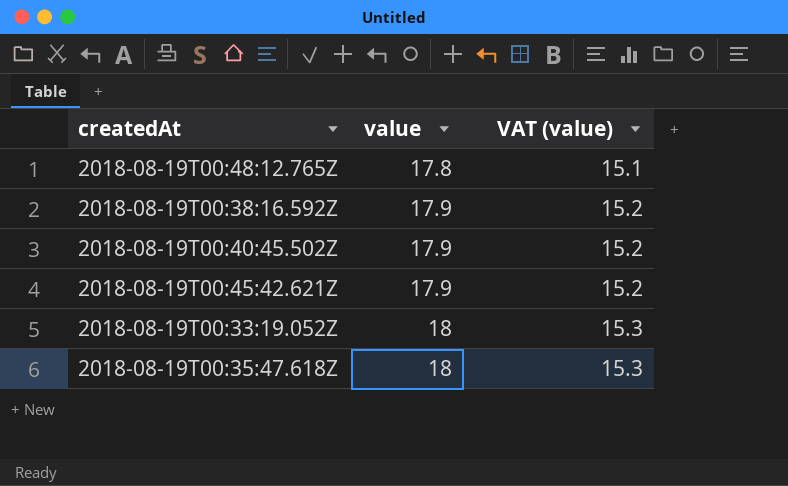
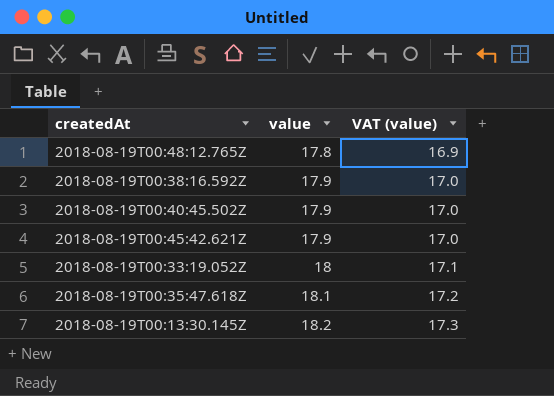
column VAT (value) | formula: [value] * 0.85 -> [value] * 0.95
2018-08-19T00:35:47.618Z | value: 18 -> 18.1
row 2018-08-19T00:13:30.145Z: none -> 18.2 | 17.3

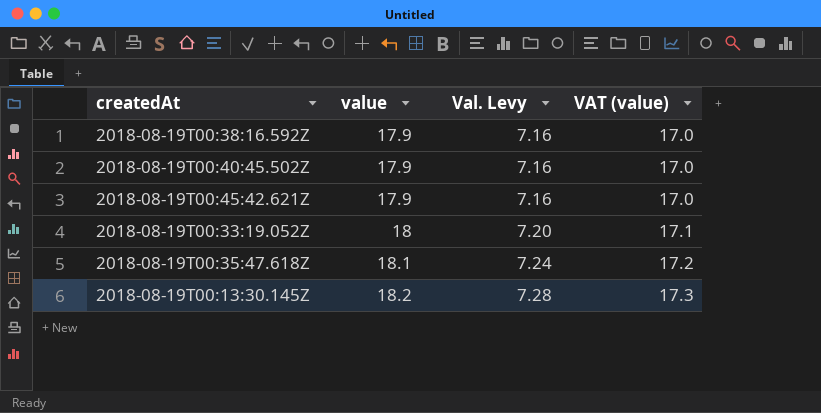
column Val. Levy | formula: none -> [value] * 0.4
row 2018-08-19T00:48:12.765Z: 17.8 | 16.9 -> none

